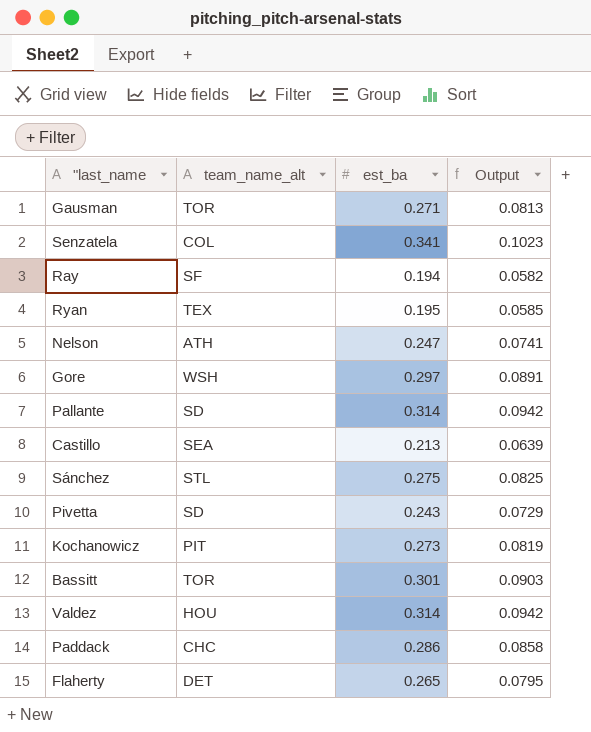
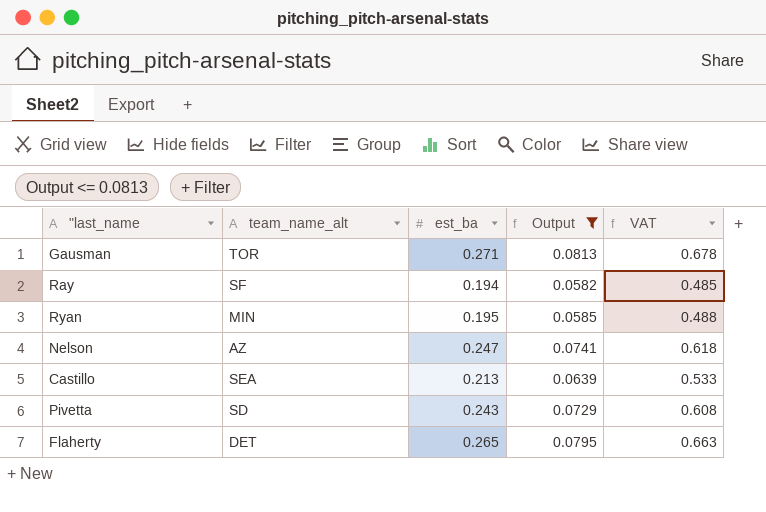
filter: none -> Output <= 0.0813
column VAT | formula: none -> [est_ba] * 2.5
Ryan | team_name_alt: TEX -> MIN
Nelson | team_name_alt: ATH -> AZ

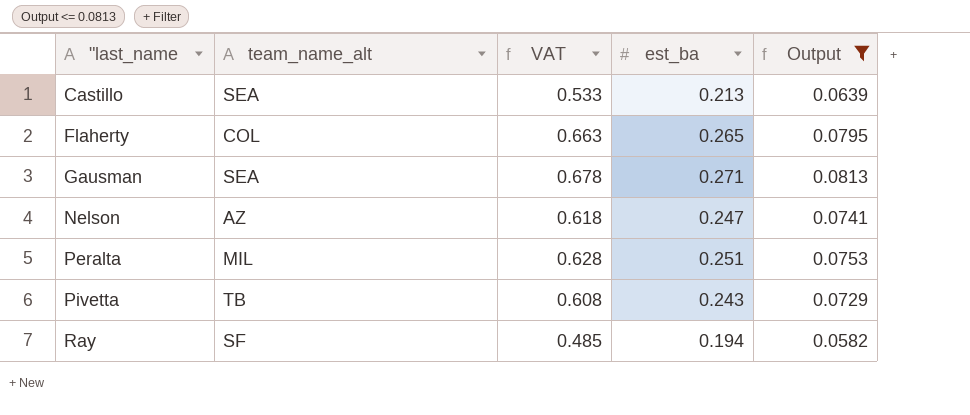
row order: none -> "last_name ascending
column VAT | position: 5 -> 3
row Ryan: MIN | 0.195 | 0.0585 | 0.488 -> none
Flaherty | team_name_alt: DET -> COL
Gausman | team_name_alt: TOR -> SEA
row Peralta: none -> MIL | 0.628 | 0.251 | 0.0753
Pivetta | team_name_alt: SD -> TB

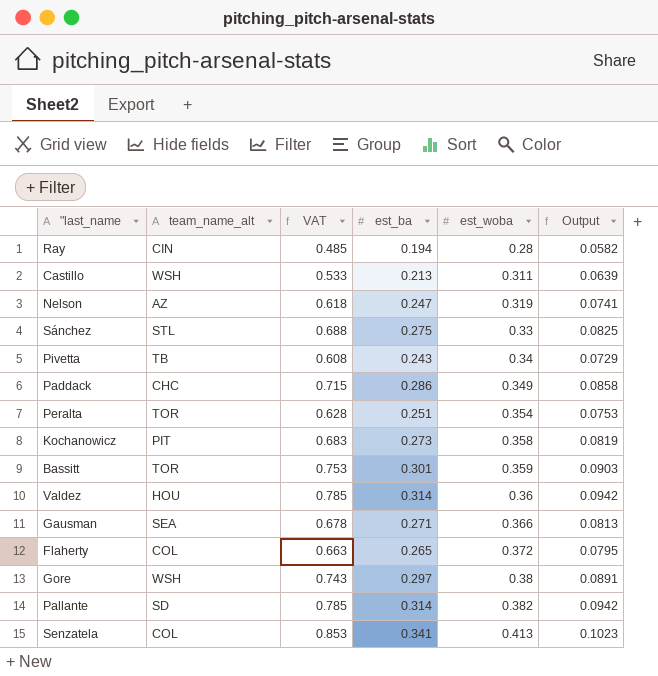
filter: Output <= 0.0813 -> none
row order: "last_name ascending -> est_woba ascending
column est_woba | position: none -> 5
Ray | team_name_alt: SF -> CIN
Castillo | team_name_alt: SEA -> WSH
Peralta | team_name_alt: MIL -> TOR

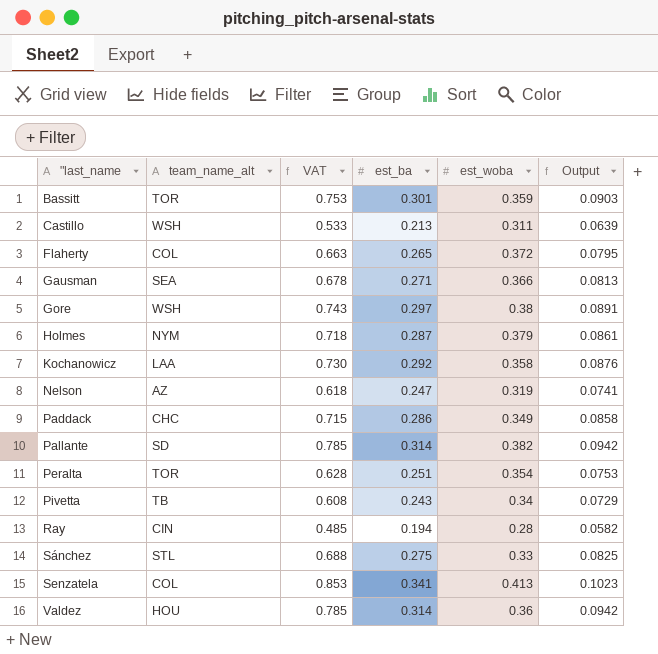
row order: est_woba ascending -> "last_name ascending
row Holmes: none -> NYM | 0.718 | 0.287 | 0.379 | 0.0861
Kochanowicz | team_name_alt: PIT -> LAA
Kochanowicz | VAT: 0.683 -> 0.730
Kochanowicz | est_ba: 0.273 -> 0.292
Kochanowicz | Output: 0.0819 -> 0.0876

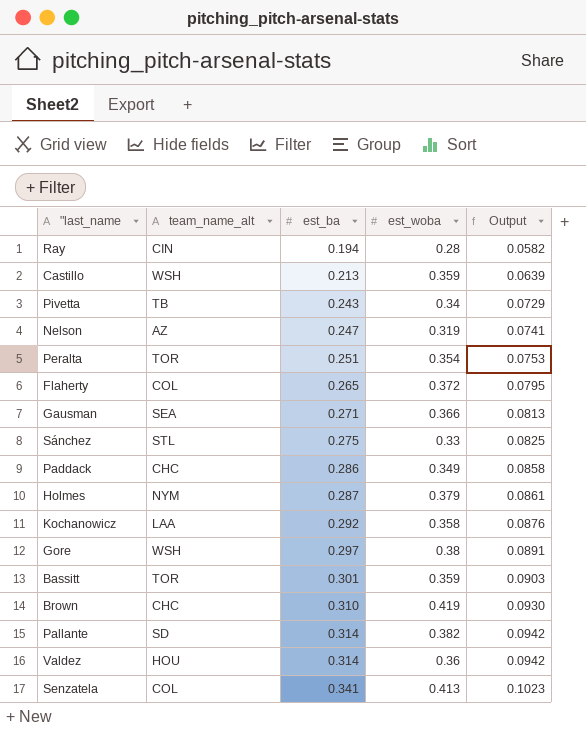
row order: "last_name ascending -> est_ba ascending
column VAT | formula: [est_ba] * 2.5 -> none
Castillo | est_woba: 0.311 -> 0.359
row Brown: none -> CHC | 0.310 | 0.419 | 0.0930

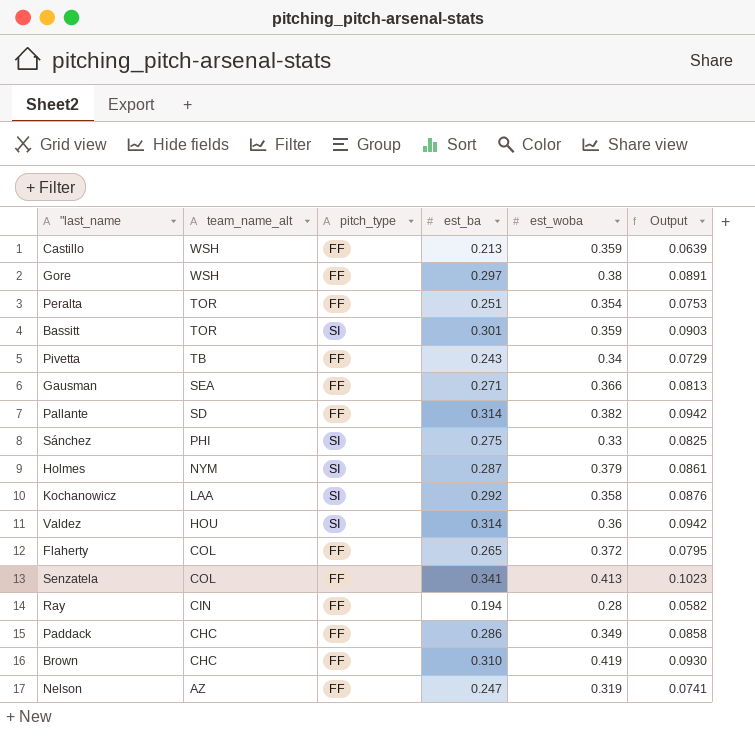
row order: est_ba ascending -> team_name_alt descending
column pitch_type | position: none -> 3
Sánchez | team_name_alt: STL -> PHI

